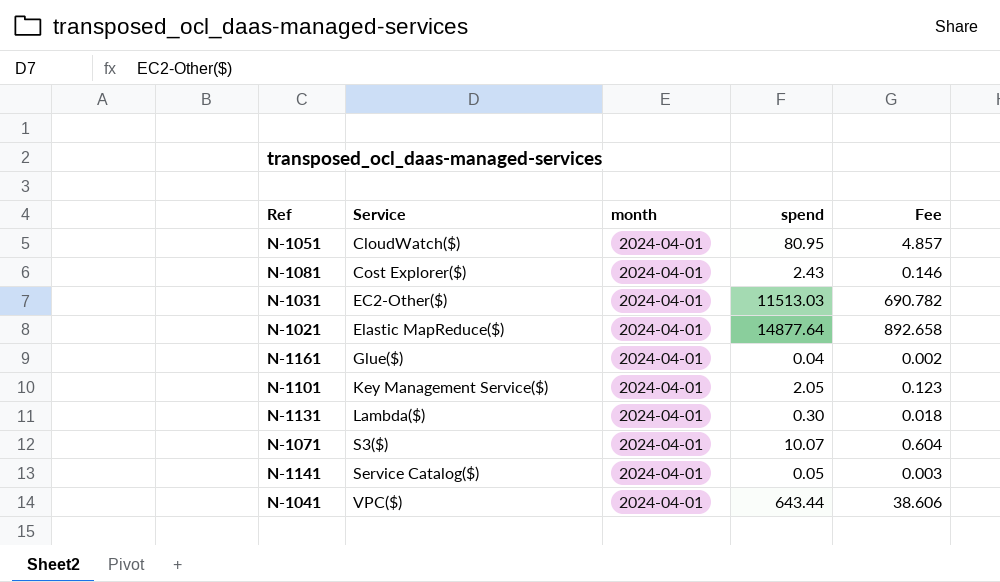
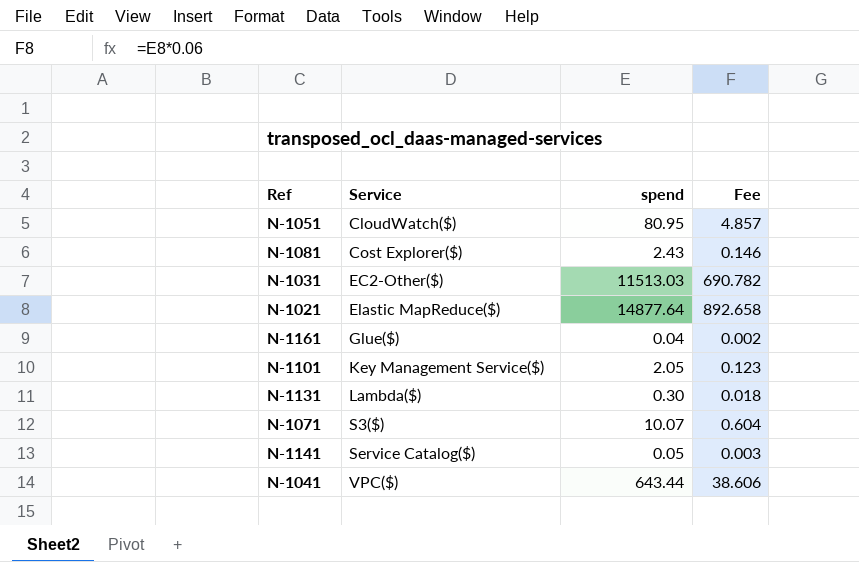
column month | position: 3 -> none

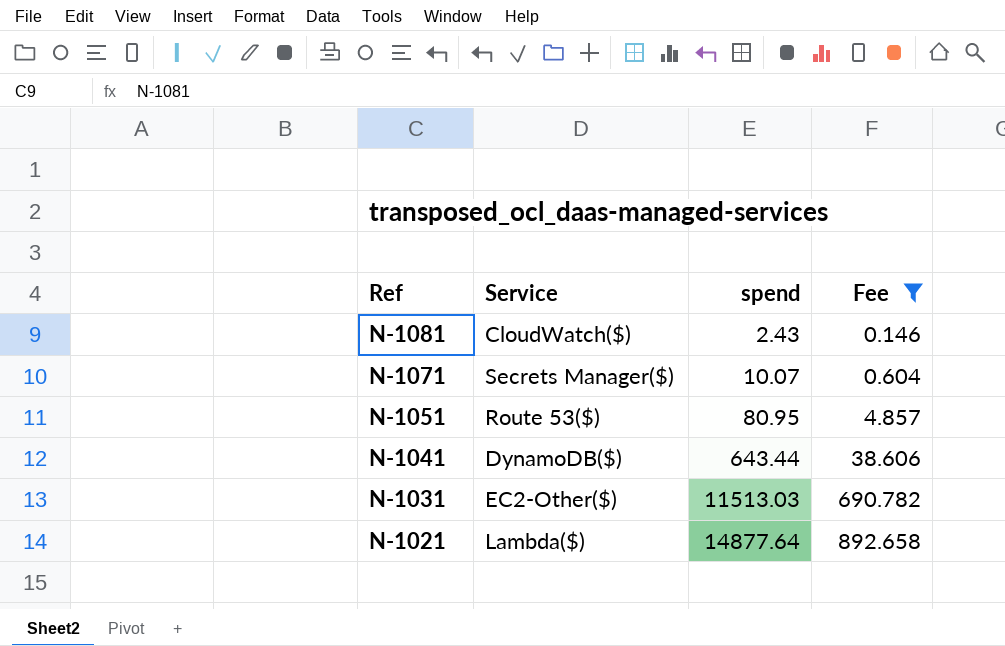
filter: none -> Fee >= 0.146
row order: Service ascending -> Ref descending
N-1081 | Service: Cost Explorer($) -> CloudWatch($)
N-1071 | Service: S3($) -> Secrets Manager($)
N-1051 | Service: CloudWatch($) -> Route 53($)
N-1041 | Service: VPC($) -> DynamoDB($)
N-1021 | Service: Elastic MapReduce($) -> Lambda($)

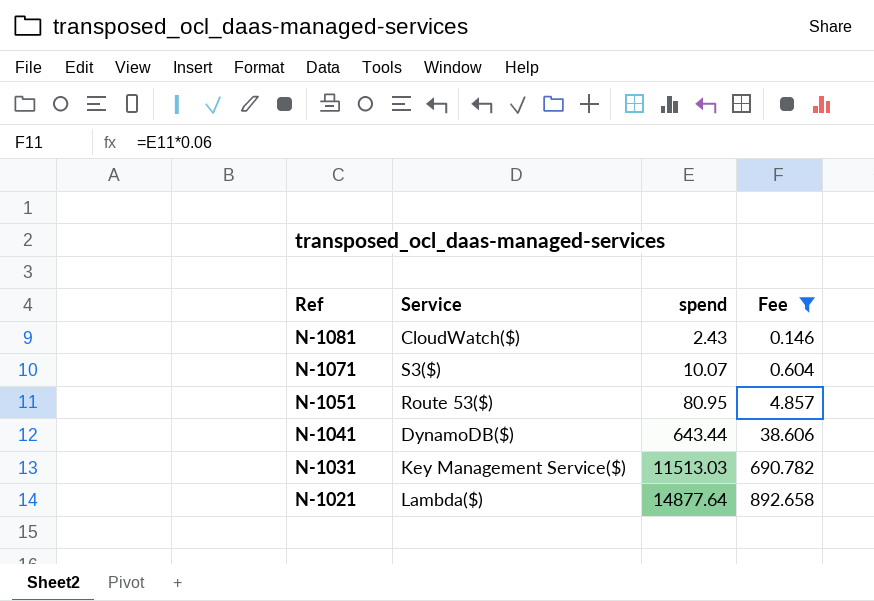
N-1071 | Service: Secrets Manager($) -> S3($)
N-1031 | Service: EC2-Other($) -> Key Management Service($)

